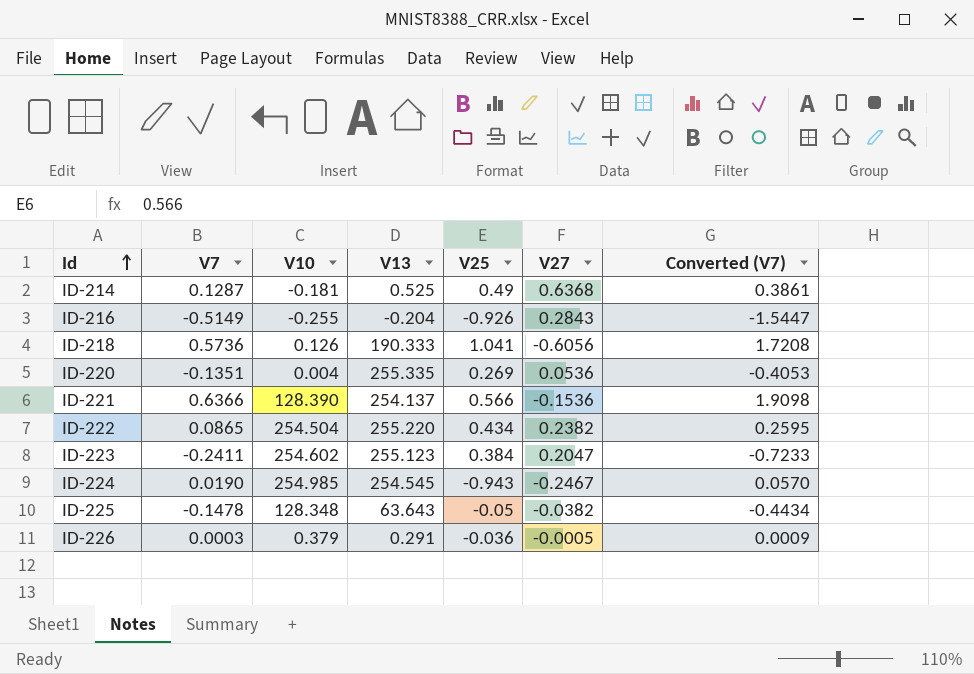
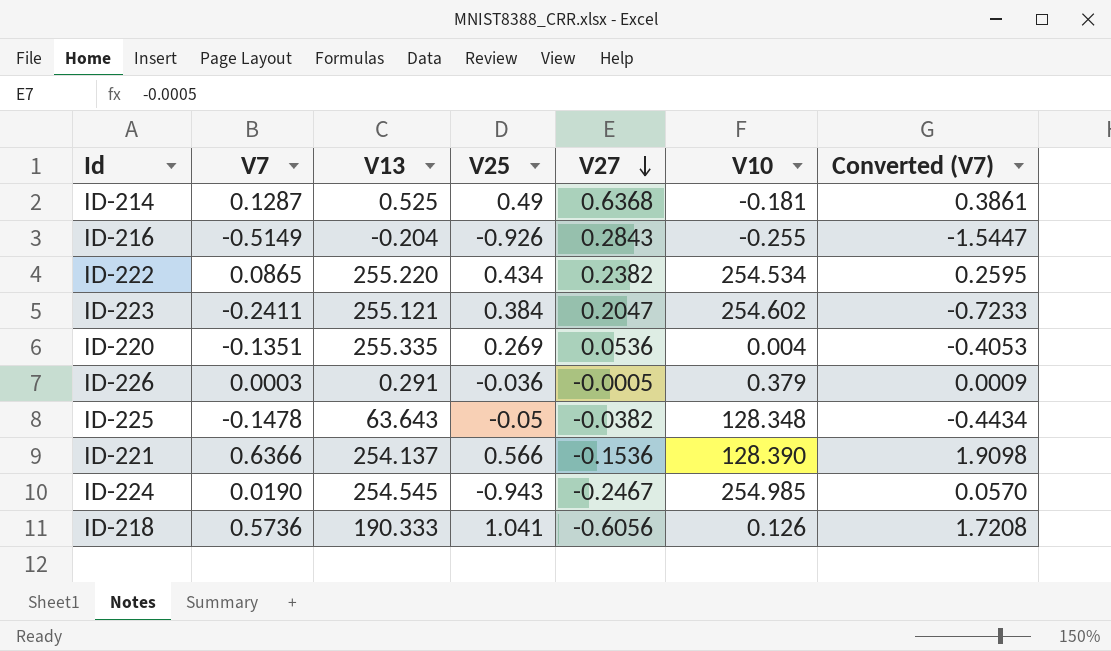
row order: Id ascending -> V27 descending
column V10 | position: 3 -> 6
ID-222 | V10: 254.504 -> 254.534
ID-223 | V13: 255.123 -> 255.121

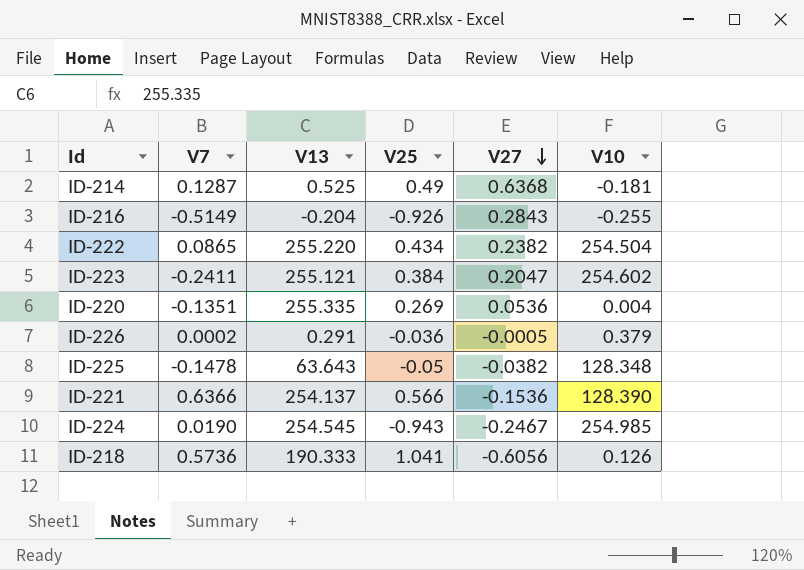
column Converted (V7) | formula: [V7] * 3 -> none
ID-222 | V10: 254.534 -> 254.504
ID-226 | V7: 0.0003 -> 0.0002

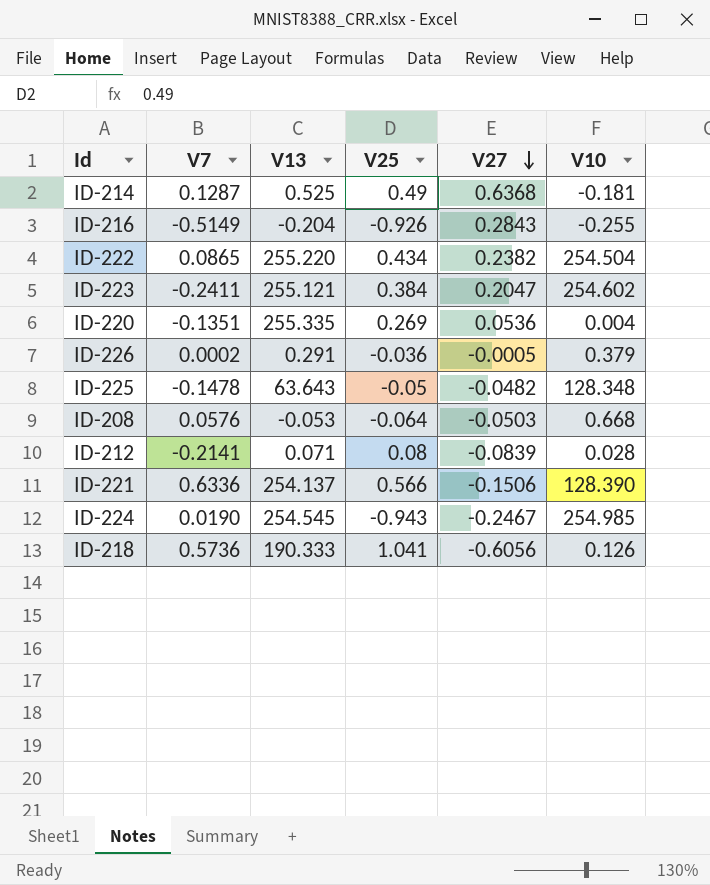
ID-225 | V27: -0.0382 -> -0.0482
row ID-208: none -> 0.0576 | -0.053 | -0.064 | -0.0503 | 0.668
row ID-212: none -> -0.2141 | 0.071 | 0.08 | -0.0839 | 0.028
ID-221 | V7: 0.6366 -> 0.6336
ID-221 | V27: -0.1536 -> -0.1506

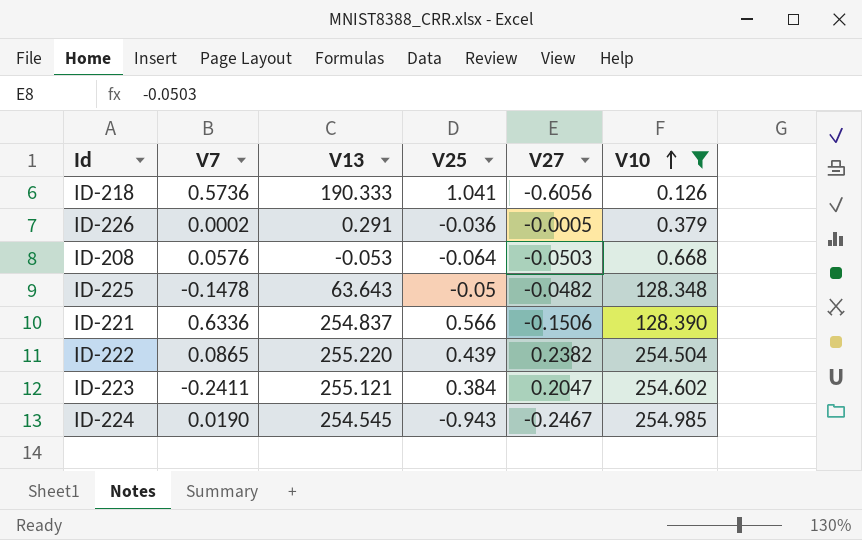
filter: none -> V10 >= 0.126
row order: V27 descending -> V10 ascending
ID-221 | V13: 254.137 -> 254.837
ID-222 | V25: 0.434 -> 0.439

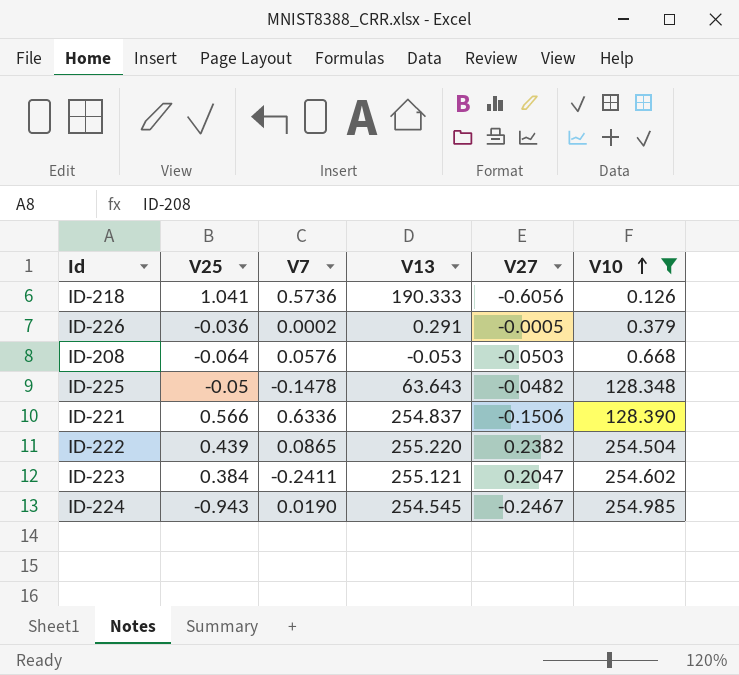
column V25 | position: 4 -> 2

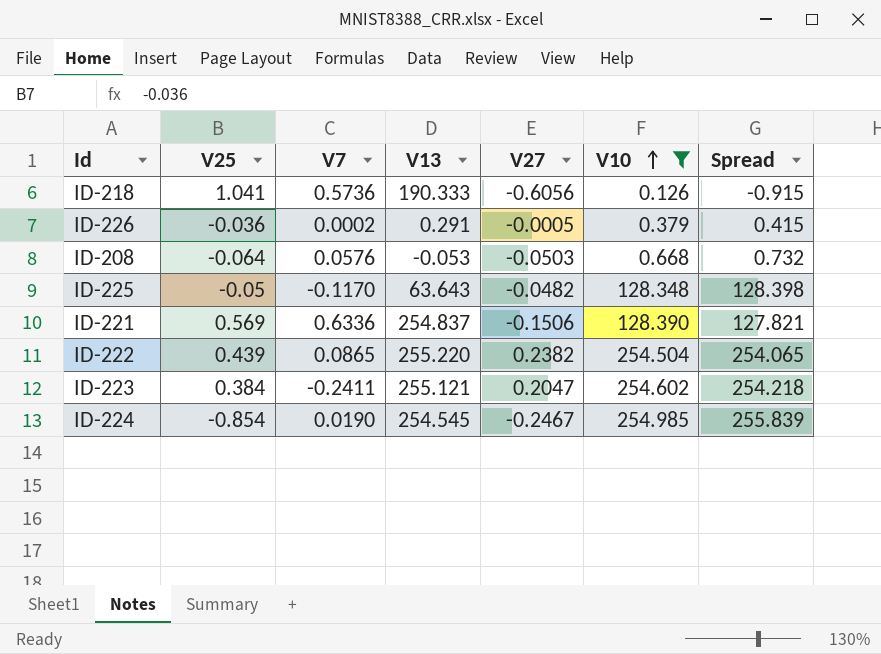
column Spread | formula: none -> [V10] - [V25]
ID-225 | V7: -0.1478 -> -0.1170
ID-221 | V25: 0.566 -> 0.569
ID-224 | V25: -0.943 -> -0.854

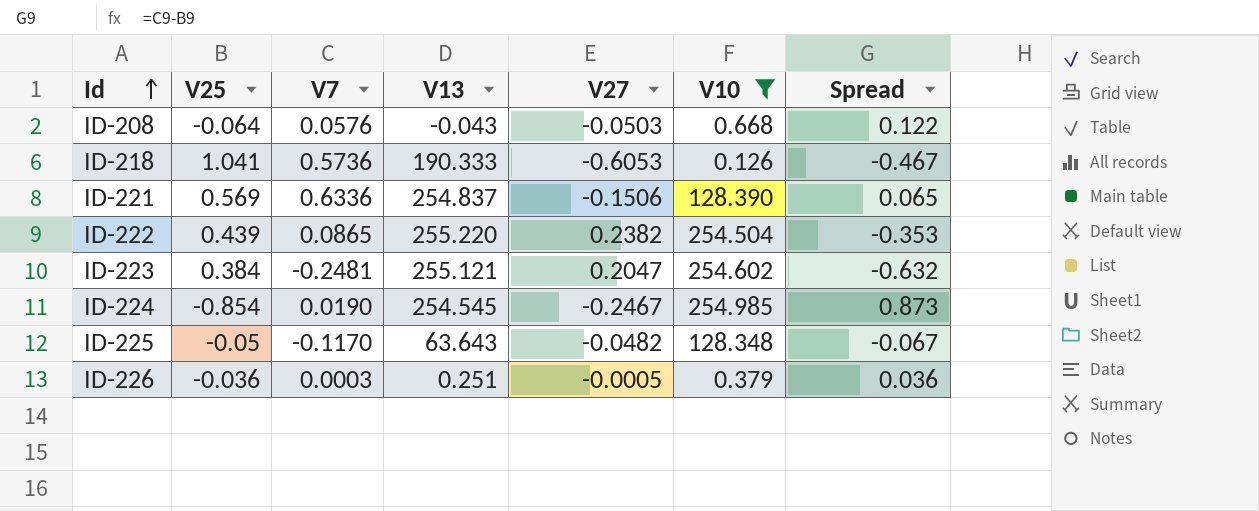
row order: V10 ascending -> Id ascending
column Spread | formula: [V10] - [V25] -> [V7] - [V25]
ID-208 | V13: -0.053 -> -0.043
ID-218 | V27: -0.6056 -> -0.6053
ID-223 | V7: -0.2411 -> -0.2481
ID-226 | V7: 0.0002 -> 0.0003
ID-226 | V13: 0.291 -> 0.251

